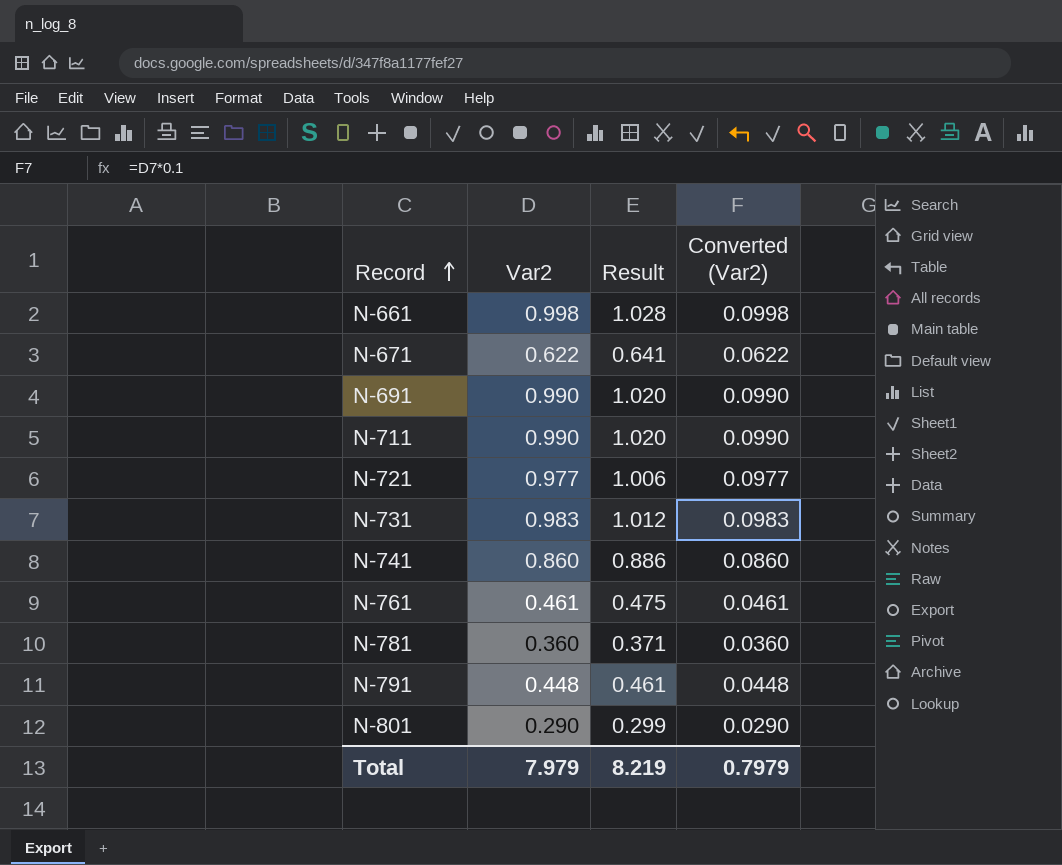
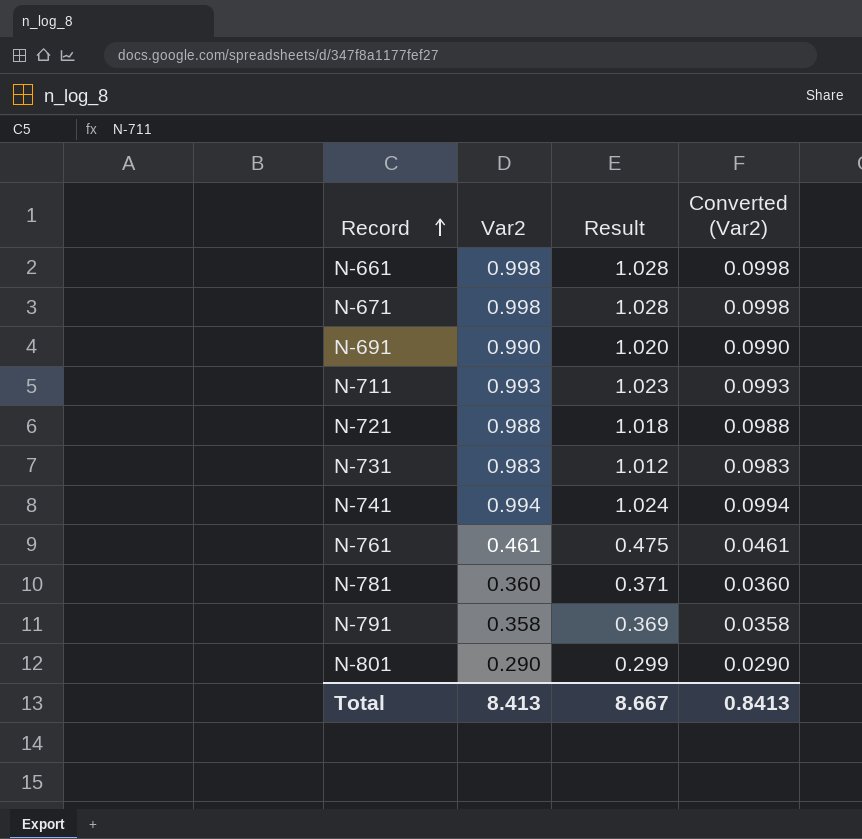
N-671 | Var2: 0.622 -> 0.998
N-671 | Result: 0.641 -> 1.028
N-671 | Converted (Var2): 0.0622 -> 0.0998
N-711 | Var2: 0.990 -> 0.993
N-711 | Result: 1.020 -> 1.023
N-711 | Converted (Var2): 0.0990 -> 0.0993
N-721 | Var2: 0.977 -> 0.988
N-721 | Result: 1.006 -> 1.018
N-721 | Converted (Var2): 0.0977 -> 0.0988
N-741 | Var2: 0.860 -> 0.994
N-741 | Result: 0.886 -> 1.024
N-741 | Converted (Var2): 0.0860 -> 0.0994
N-791 | Var2: 0.448 -> 0.358
N-791 | Result: 0.461 -> 0.369
N-791 | Converted (Var2): 0.0448 -> 0.0358
Total | Var2: 7.979 -> 8.413
Total | Result: 8.219 -> 8.667
Total | Converted (Var2): 0.7979 -> 0.8413

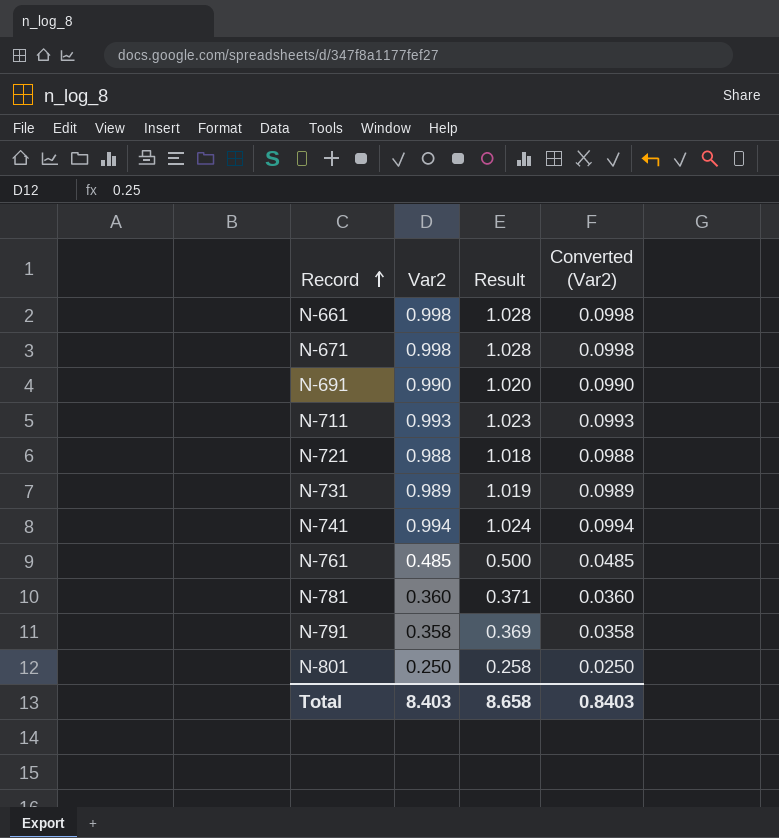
N-731 | Var2: 0.983 -> 0.989
N-731 | Result: 1.012 -> 1.019
N-731 | Converted (Var2): 0.0983 -> 0.0989
N-761 | Var2: 0.461 -> 0.485
N-761 | Result: 0.475 -> 0.500
N-761 | Converted (Var2): 0.0461 -> 0.0485
N-801 | Var2: 0.290 -> 0.250
N-801 | Result: 0.299 -> 0.258
N-801 | Converted (Var2): 0.0290 -> 0.0250
Total | Var2: 8.413 -> 8.403
Total | Result: 8.667 -> 8.658
Total | Converted (Var2): 0.8413 -> 0.8403

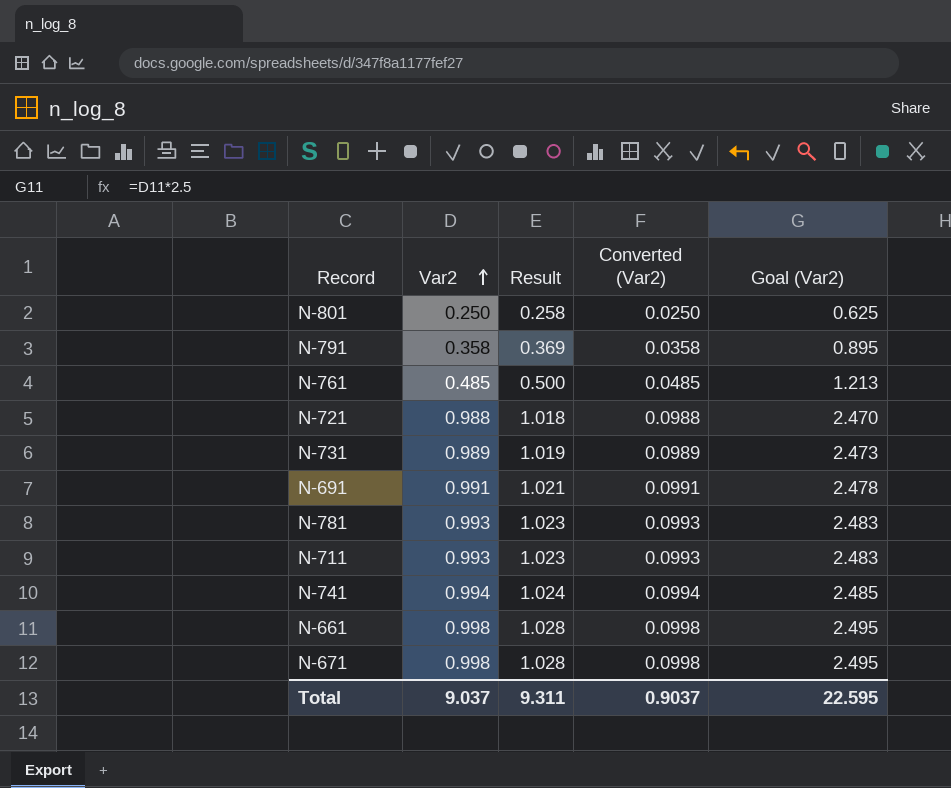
row order: Record ascending -> Var2 ascending
column Goal (Var2) | formula: none -> [Var2] * 2.5
N-691 | Var2: 0.990 -> 0.991
N-691 | Result: 1.020 -> 1.021
N-691 | Converted (Var2): 0.0990 -> 0.0991
N-781 | Var2: 0.360 -> 0.993
N-781 | Result: 0.371 -> 1.023
N-781 | Converted (Var2): 0.0360 -> 0.0993
Total | Var2: 8.403 -> 9.037
Total | Result: 8.658 -> 9.311
Total | Converted (Var2): 0.8403 -> 0.9037

